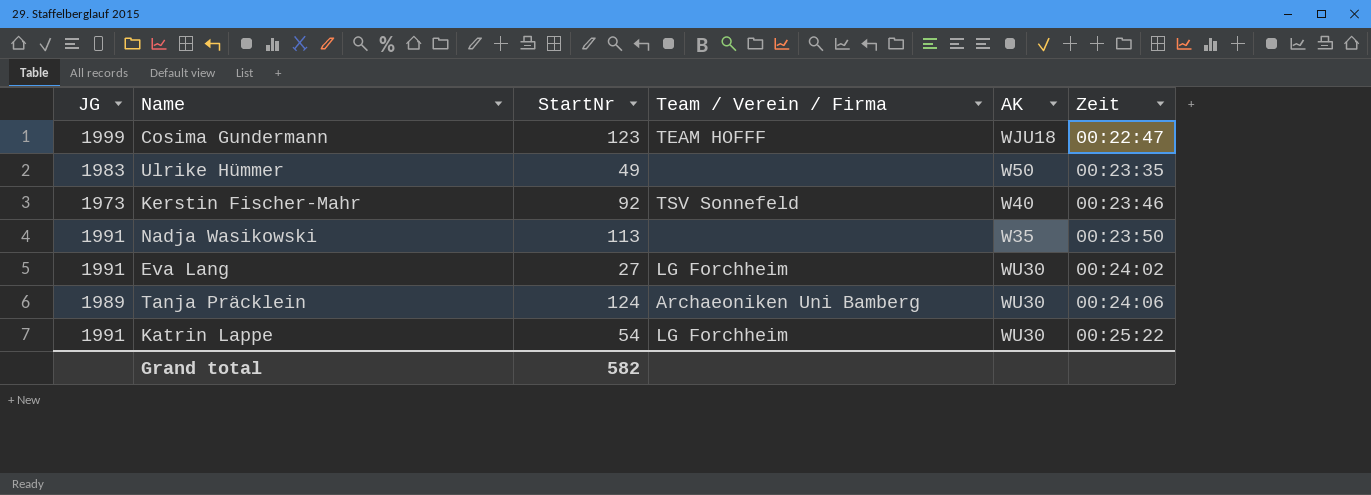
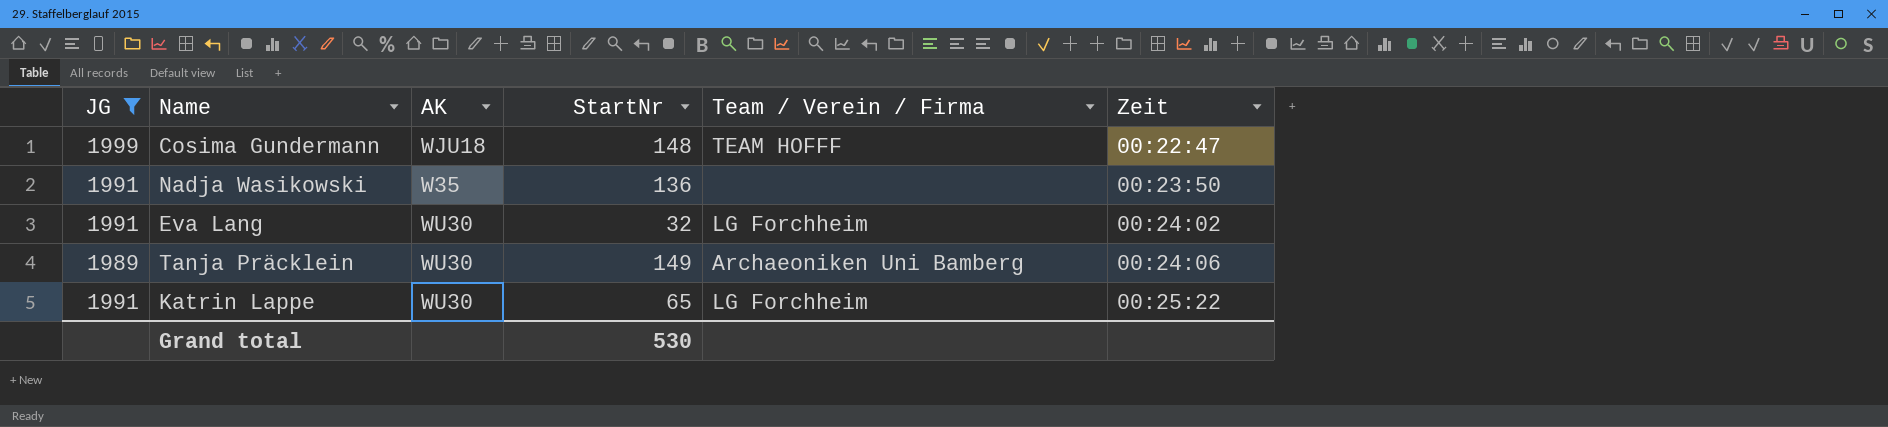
filter: none -> JG >= 1989
column AK | position: 5 -> 3
Cosima Gundermann | StartNr: 123 -> 148
Nadja Wasikowski | StartNr: 113 -> 136
Eva Lang | StartNr: 27 -> 32
Tanja Präcklein | StartNr: 124 -> 149
Katrin Lappe | StartNr: 54 -> 65
Grand total | StartNr: 582 -> 530

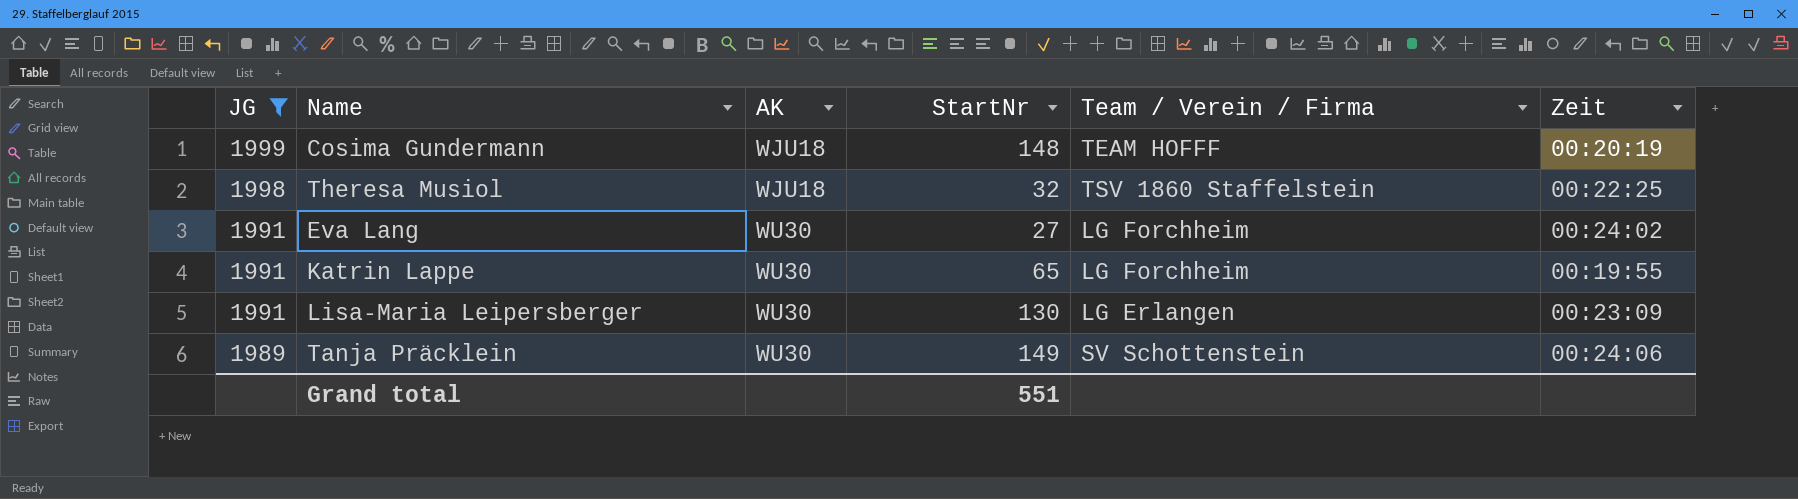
row order: Zeit ascending -> JG descending
row Nadja Wasikowski: 1991 | W35 | 136 | none | 00:23:50 -> none
Cosima Gundermann | Zeit: 00:22:47 -> 00:20:19
row Theresa Musiol: none -> 1998 | WJU18 | 32 | TSV 1860 Staffelstein | 00:22:25
Eva Lang | StartNr: 32 -> 27
Katrin Lappe | Zeit: 00:25:22 -> 00:19:55
row Lisa-Maria Leipersberger: none -> 1991 | WU30 | 130 | LG Erlangen | 00:23:09
Tanja Präcklein | Team / Verein / Firma: Archaeoniken Uni Bamberg -> SV Schottenstein
Grand total | StartNr: 530 -> 551

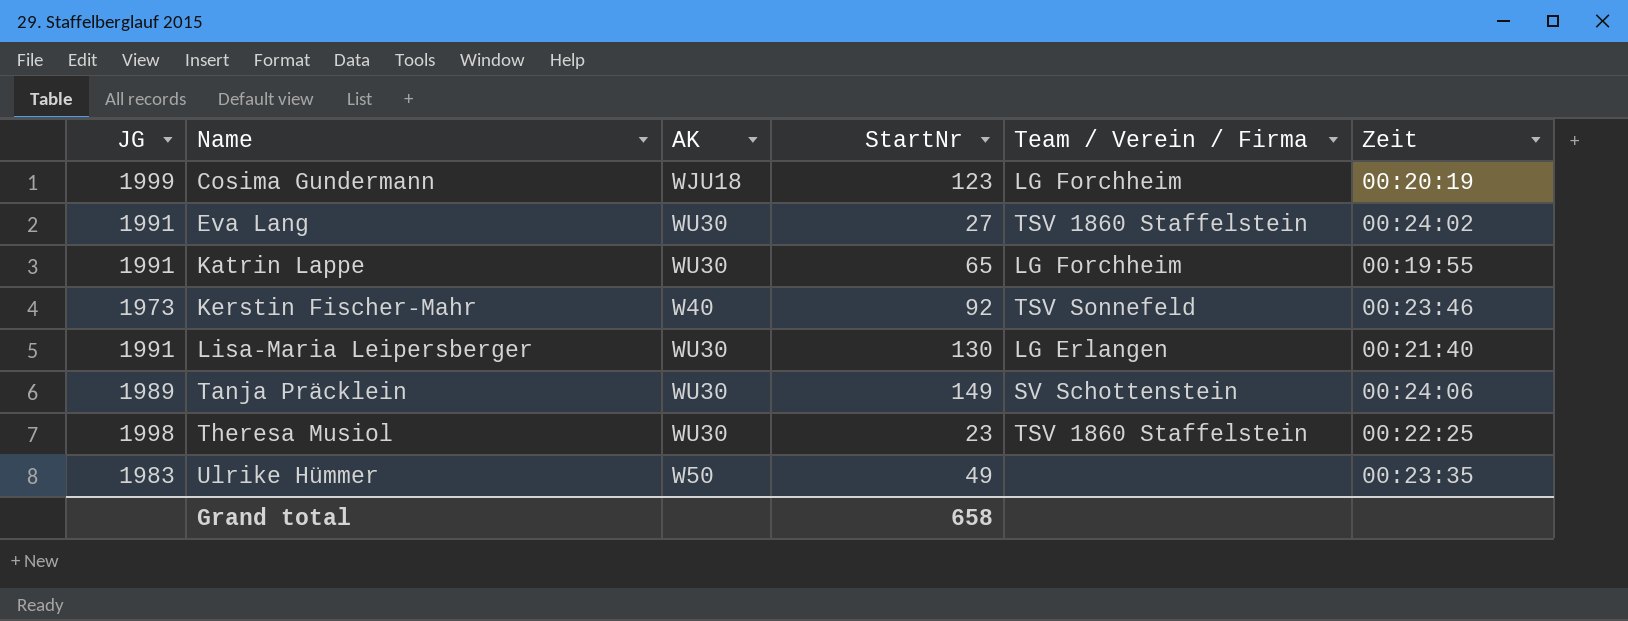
filter: JG >= 1989 -> none
row order: JG descending -> Name ascending
Cosima Gundermann | StartNr: 148 -> 123
Cosima Gundermann | Team / Verein / Firma: TEAM HOFFF -> LG Forchheim
Eva Lang | Team / Verein / Firma: LG Forchheim -> TSV 1860 Staffelstein
Lisa-Maria Leipersberger | Zeit: 00:23:09 -> 00:21:40
Theresa Musiol | AK: WJU18 -> WU30
Theresa Musiol | StartNr: 32 -> 23
Grand total | StartNr: 551 -> 658

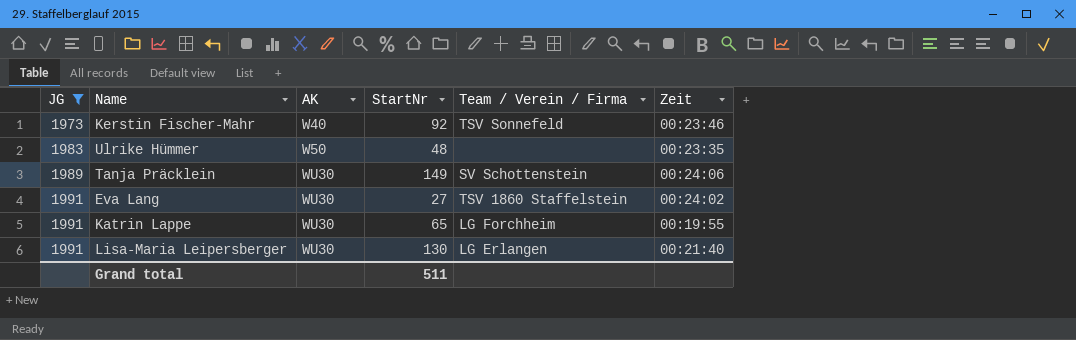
filter: none -> JG <= 1991
row order: Name ascending -> JG ascending
Ulrike Hümmer | StartNr: 49 -> 48
Grand total | StartNr: 658 -> 511

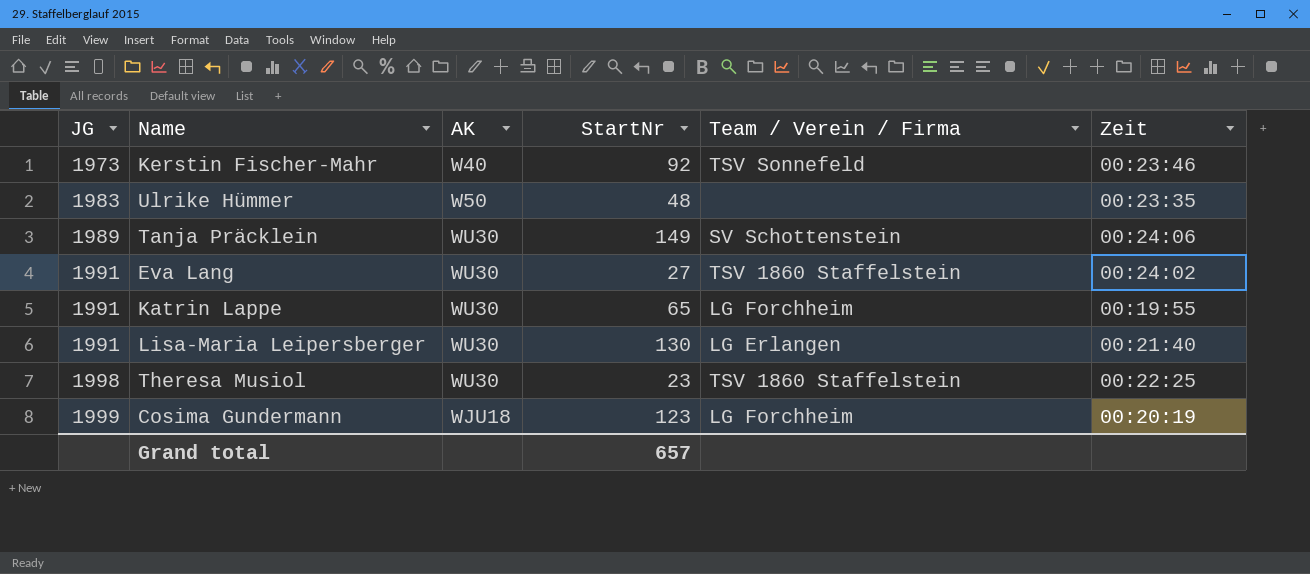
filter: JG <= 1991 -> none
Grand total | StartNr: 511 -> 657

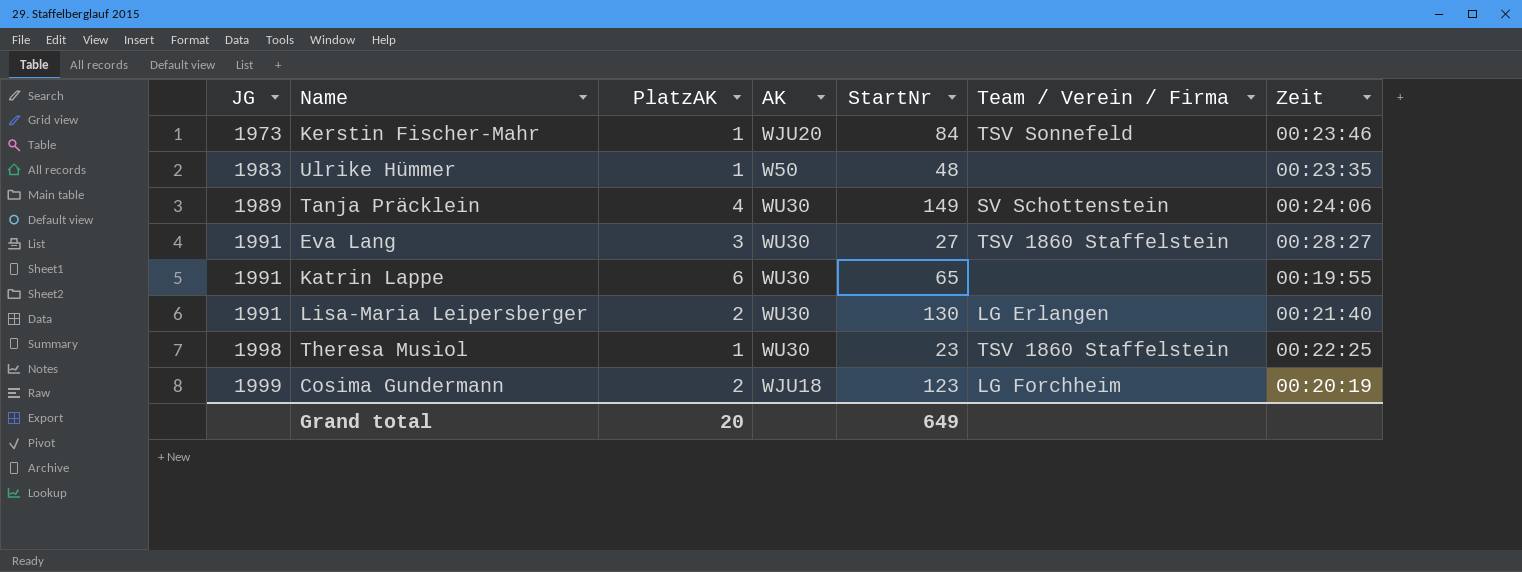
column PlatzAK | position: none -> 3
Kerstin Fischer-Mahr | AK: W40 -> WJU20
Kerstin Fischer-Mahr | StartNr: 92 -> 84
Eva Lang | Zeit: 00:24:02 -> 00:28:27
Katrin Lappe | Team / Verein / Firma: LG Forchheim -> none
Grand total | StartNr: 657 -> 649

